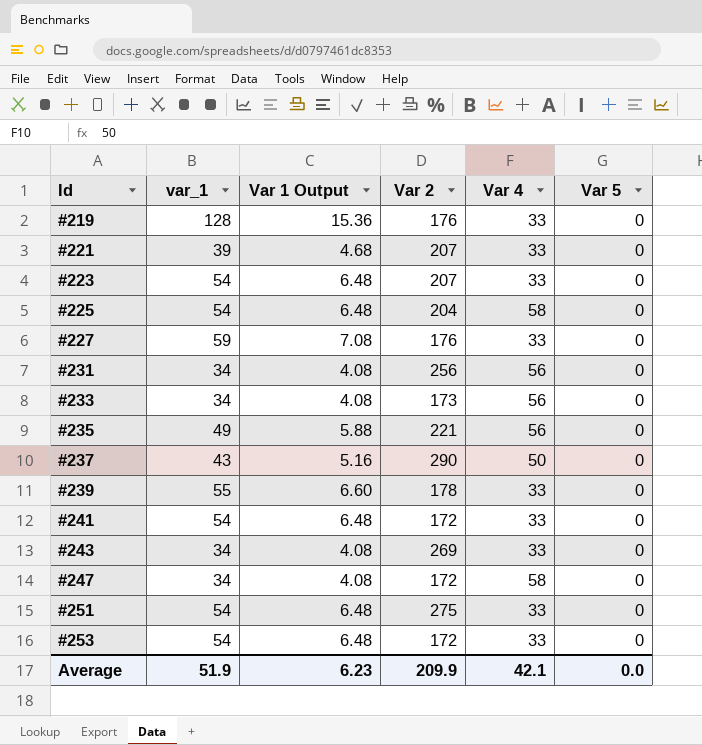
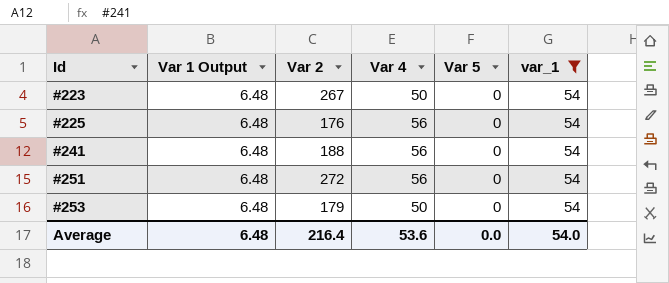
filter: none -> var_1 = 54
column var_1 | position: 2 -> 6
#223 | Var 2: 207 -> 267
#223 | Var 4: 33 -> 50
#225 | Var 2: 204 -> 176
#225 | Var 4: 58 -> 56
#241 | Var 2: 172 -> 188
#241 | Var 4: 33 -> 56
#251 | Var 2: 275 -> 272
#251 | Var 4: 33 -> 56
#253 | Var 2: 172 -> 179
#253 | Var 4: 33 -> 50
Average | Var 1 Output: 6.23 -> 6.48
Average | Var 2: 209.9 -> 216.4
Average | Var 4: 42.1 -> 53.6
Average | var_1: 51.9 -> 54.0

